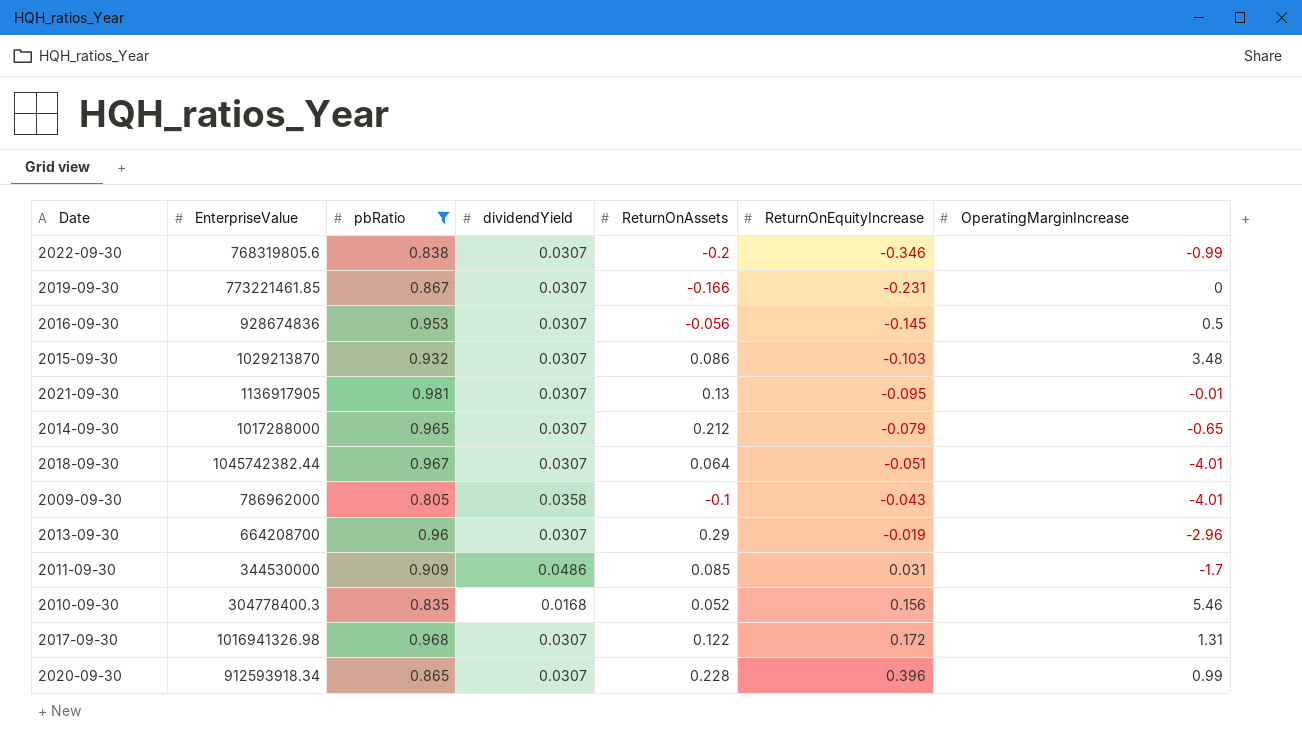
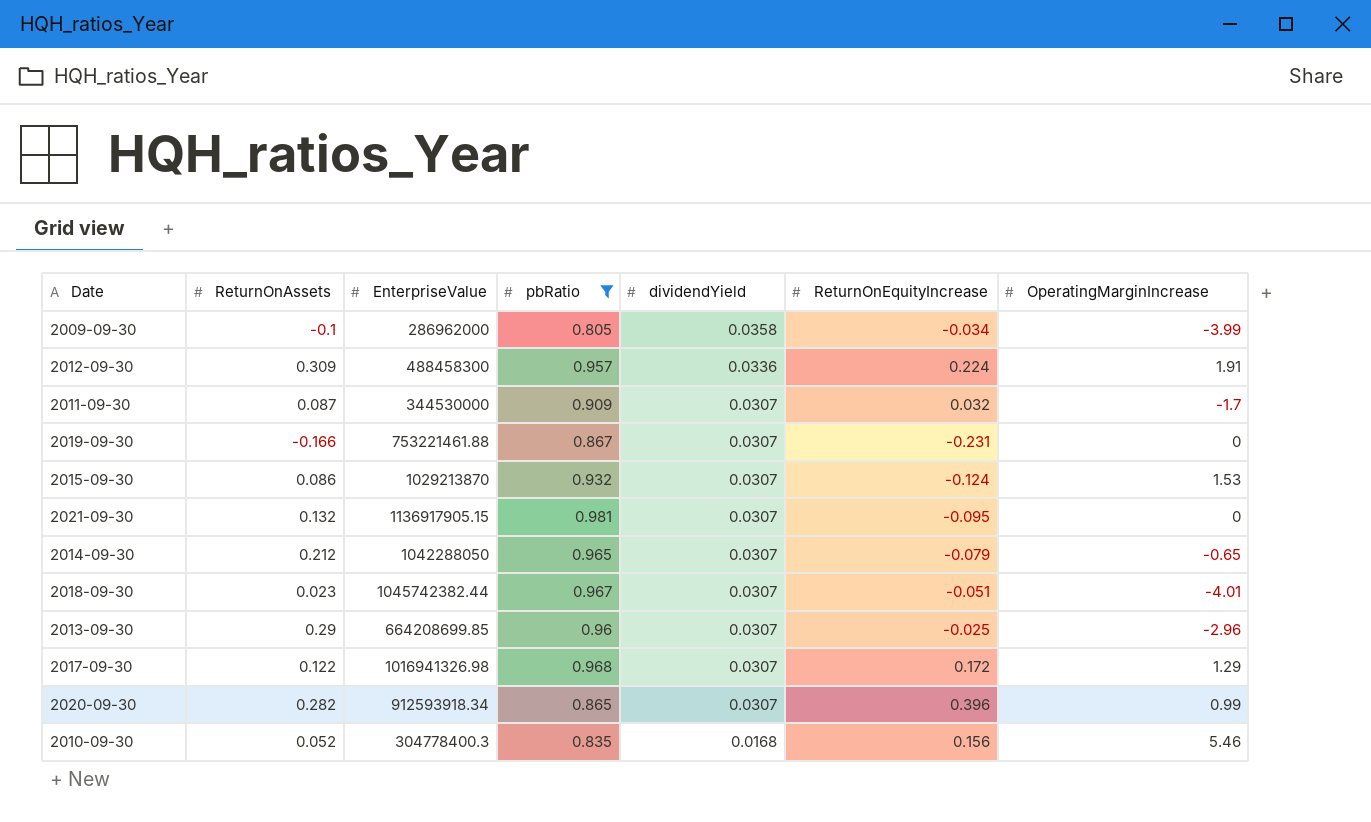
row order: ReturnOnEquityIncrease ascending -> dividendYield descending
column ReturnOnAssets | position: 5 -> 2
row 2022-09-30: 768319805.6 | 0.838 | 0.0307 | -0.2 | -0.346 | -0.99 -> none
row 2016-09-30: 928674836 | 0.953 | 0.0307 | -0.056 | -0.145 | 0.5 -> none
2009-09-30 | EnterpriseValue: 786962000 -> 286962000
2009-09-30 | ReturnOnEquityIncrease: -0.043 -> -0.034
2009-09-30 | OperatingMarginIncrease: -4.01 -> -3.99
row 2012-09-30: none -> 0.309 | 488458300 | 0.957 | 0.0336 | 0.224 | 1.91
2011-09-30 | ReturnOnAssets: 0.085 -> 0.087
2011-09-30 | dividendYield: 0.0486 -> 0.0307
2011-09-30 | ReturnOnEquityIncrease: 0.031 -> 0.032
2019-09-30 | EnterpriseValue: 773221461.85 -> 753221461.88
2015-09-30 | ReturnOnEquityIncrease: -0.103 -> -0.124
2015-09-30 | OperatingMarginIncrease: 3.48 -> 1.53
2021-09-30 | ReturnOnAssets: 0.13 -> 0.132
2021-09-30 | EnterpriseValue: 1136917905 -> 1136917905.15
2021-09-30 | OperatingMarginIncrease: -0.01 -> 0
2014-09-30 | EnterpriseValue: 1017288000 -> 1042288050
2018-09-30 | ReturnOnAssets: 0.064 -> 0.023
2013-09-30 | EnterpriseValue: 664208700 -> 664208699.85
2013-09-30 | ReturnOnEquityIncrease: -0.019 -> -0.025
2017-09-30 | OperatingMarginIncrease: 1.31 -> 1.29
2020-09-30 | ReturnOnAssets: 0.228 -> 0.282

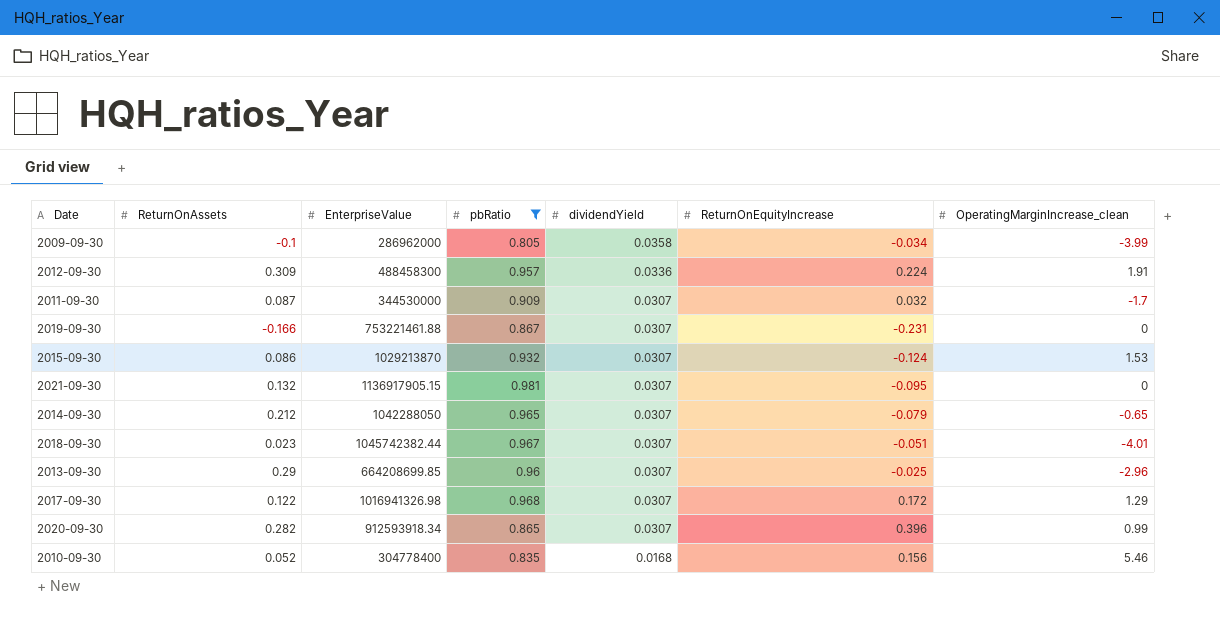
column name: OperatingMarginIncrease -> OperatingMarginIncrease_clean
2010-09-30 | EnterpriseValue: 304778400.3 -> 304778400

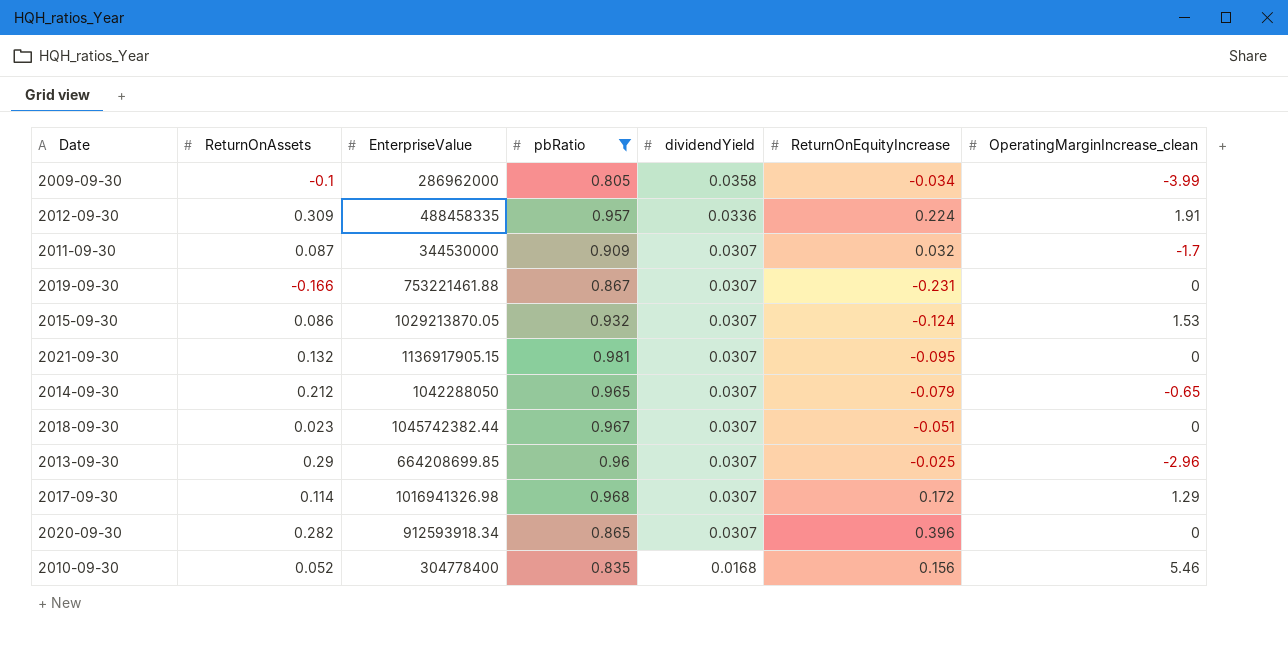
2012-09-30 | EnterpriseValue: 488458300 -> 488458335
2015-09-30 | EnterpriseValue: 1029213870 -> 1029213870.05
2018-09-30 | OperatingMarginIncrease_clean: -4.01 -> 0
2017-09-30 | ReturnOnAssets: 0.122 -> 0.114
2020-09-30 | OperatingMarginIncrease_clean: 0.99 -> 0

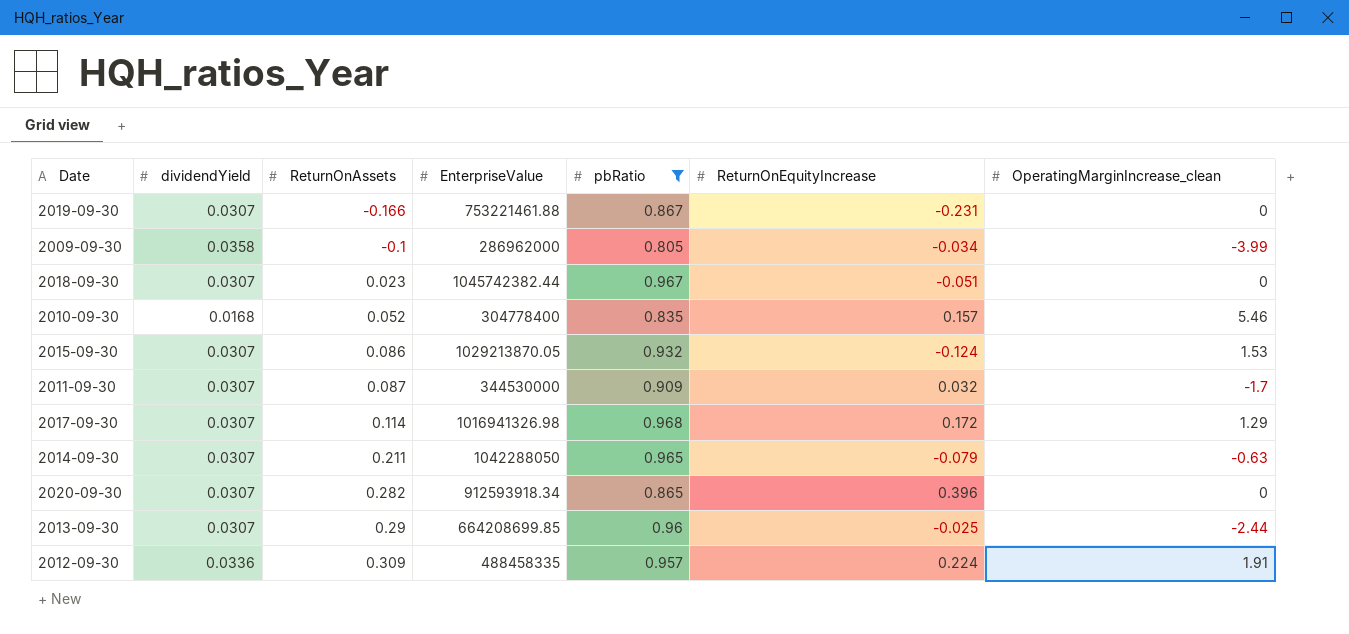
row order: dividendYield descending -> ReturnOnAssets ascending
column dividendYield | position: 5 -> 2
row 2021-09-30: 0.132 | 1136917905.15 | 0.981 | 0.0307 | -0.095 | 0 -> none
2010-09-30 | ReturnOnEquityIncrease: 0.156 -> 0.157
2014-09-30 | ReturnOnAssets: 0.212 -> 0.211
2014-09-30 | OperatingMarginIncrease_clean: -0.65 -> -0.63
2013-09-30 | OperatingMarginIncrease_clean: -2.96 -> -2.44

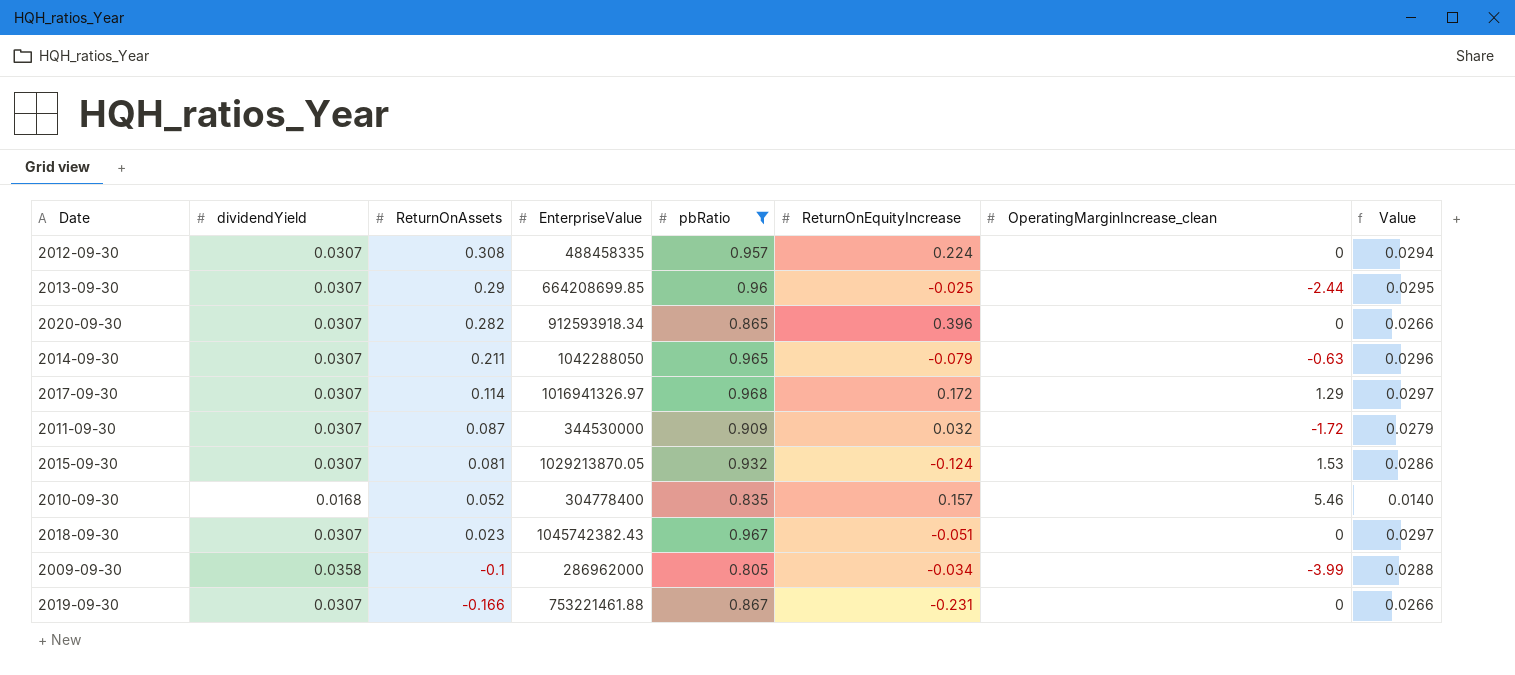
row order: ReturnOnAssets ascending -> ReturnOnAssets descending
column Value | formula: none -> [dividendYield] * [pbRatio]
2012-09-30 | dividendYield: 0.0336 -> 0.0307
2012-09-30 | ReturnOnAssets: 0.309 -> 0.308
2012-09-30 | OperatingMarginIncrease_clean: 1.91 -> 0
2017-09-30 | EnterpriseValue: 1016941326.98 -> 1016941326.97
2011-09-30 | OperatingMarginIncrease_clean: -1.7 -> -1.72
2015-09-30 | ReturnOnAssets: 0.086 -> 0.081
2018-09-30 | EnterpriseValue: 1045742382.44 -> 1045742382.43

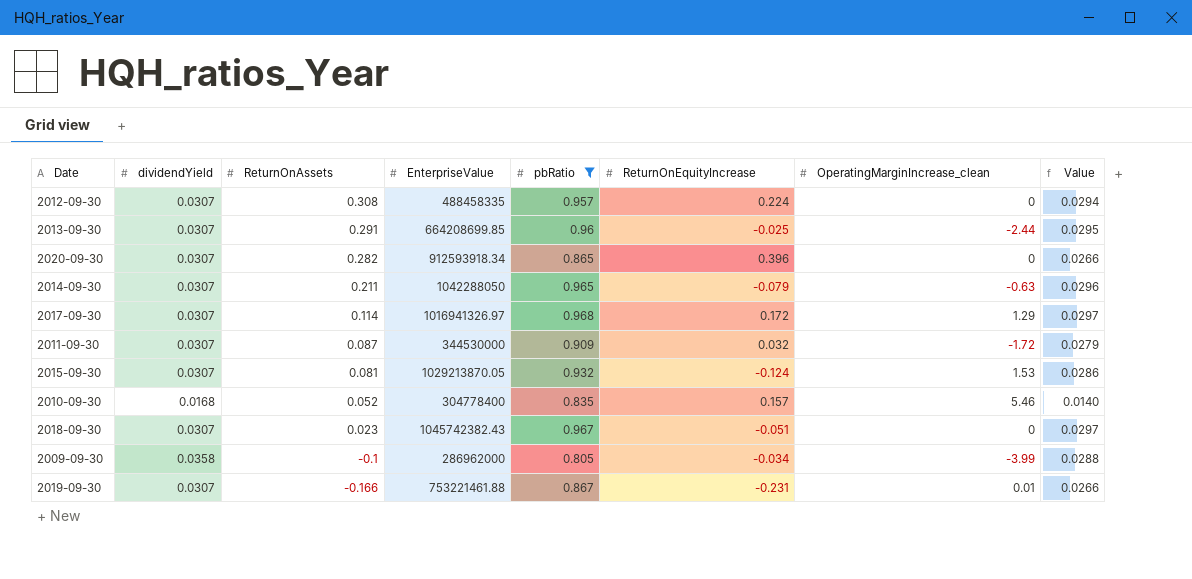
2013-09-30 | ReturnOnAssets: 0.29 -> 0.291
2019-09-30 | OperatingMarginIncrease_clean: 0 -> 0.01

